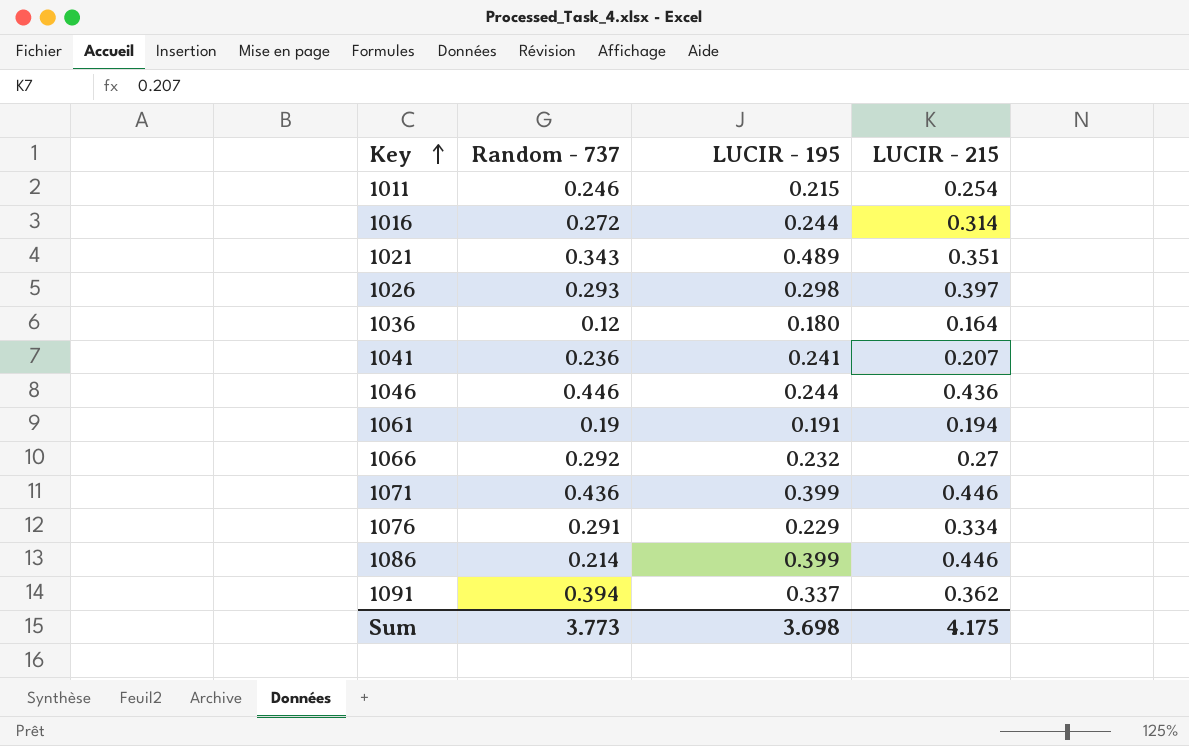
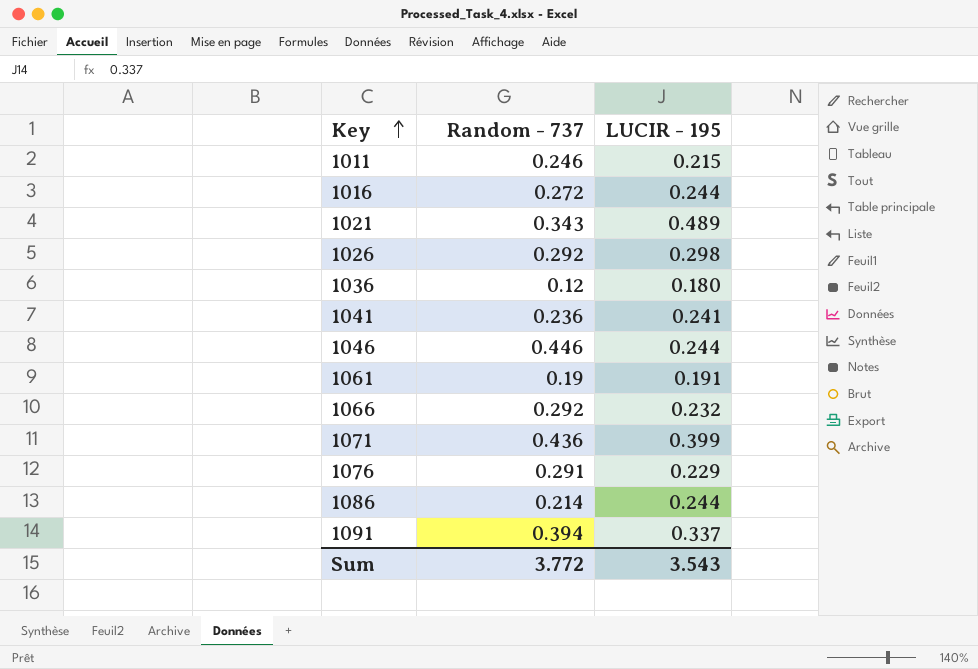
column LUCIR - 215 | position: 4 -> none
1026 | Random - 737: 0.293 -> 0.292
1086 | LUCIR - 195: 0.399 -> 0.244
Sum | Random - 737: 3.773 -> 3.772
Sum | LUCIR - 195: 3.698 -> 3.543

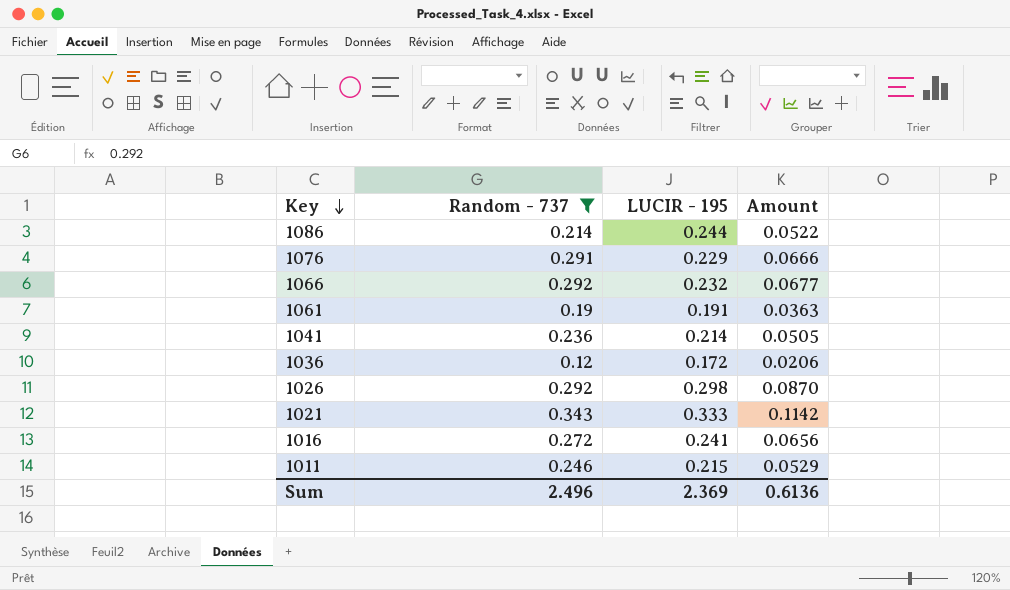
filter: none -> Random - 737 <= 0.343
row order: Key ascending -> Key descending
column Amount | formula: none -> [Random - 737] * [LUCIR - 195]
1041 | LUCIR - 195: 0.241 -> 0.214
1036 | LUCIR - 195: 0.180 -> 0.172
1021 | LUCIR - 195: 0.489 -> 0.333
1016 | LUCIR - 195: 0.244 -> 0.241
Sum | Random - 737: 3.772 -> 2.496
Sum | LUCIR - 195: 3.543 -> 2.369

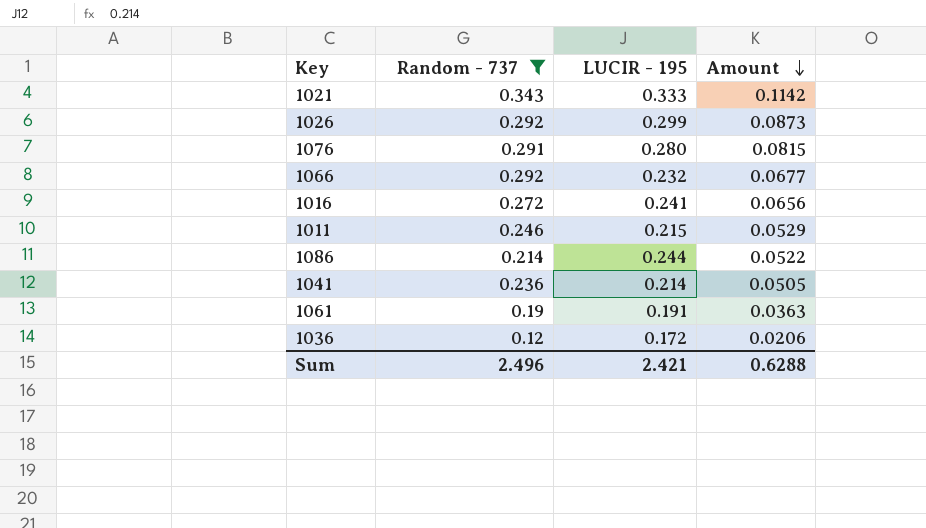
row order: Key descending -> Amount descending
1026 | LUCIR - 195: 0.298 -> 0.299
1026 | Amount: 0.0870 -> 0.0873
1076 | LUCIR - 195: 0.229 -> 0.280
1076 | Amount: 0.0666 -> 0.0815
Sum | LUCIR - 195: 2.369 -> 2.421
Sum | Amount: 0.6136 -> 0.6288

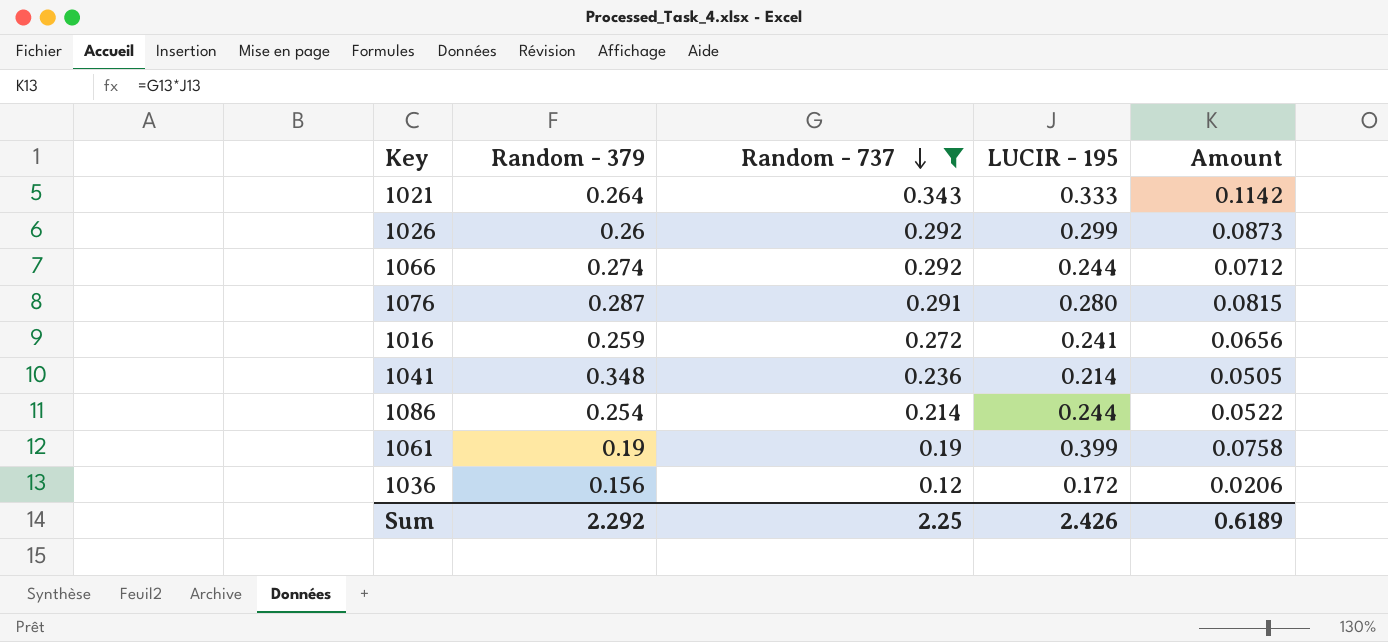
row order: Amount descending -> Random - 737 descending
column Random - 379 | position: none -> 2
row 1011: 0.246 | 0.215 | 0.0529 -> none
1066 | LUCIR - 195: 0.232 -> 0.244
1066 | Amount: 0.0677 -> 0.0712
1061 | LUCIR - 195: 0.191 -> 0.399
1061 | Amount: 0.0363 -> 0.0758
Sum | Random - 737: 2.496 -> 2.25
Sum | LUCIR - 195: 2.421 -> 2.426
Sum | Amount: 0.6288 -> 0.6189

